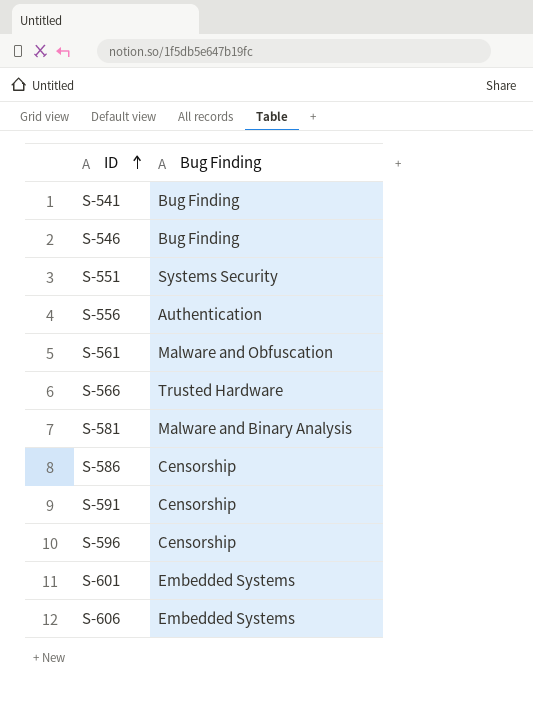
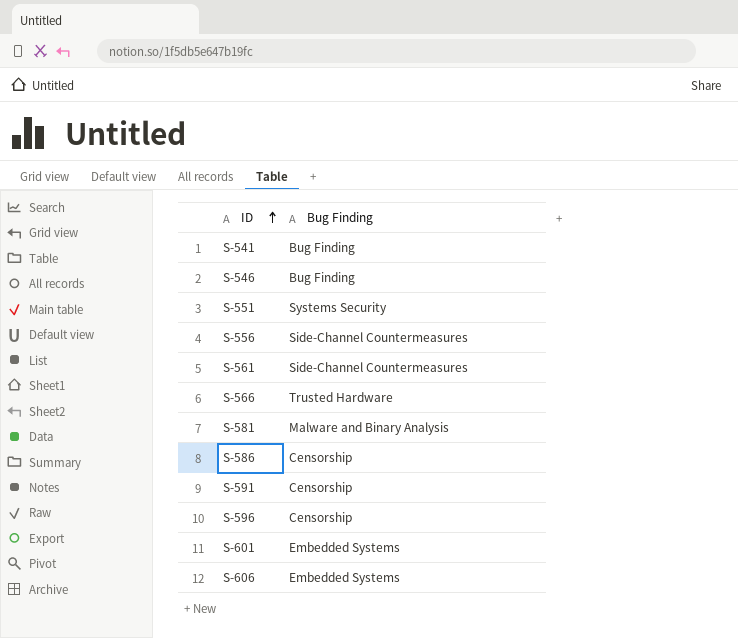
S-556 | Bug Finding: Authentication -> Side-Channel Countermeasures
S-561 | Bug Finding: Malware and Obfuscation -> Side-Channel Countermeasures

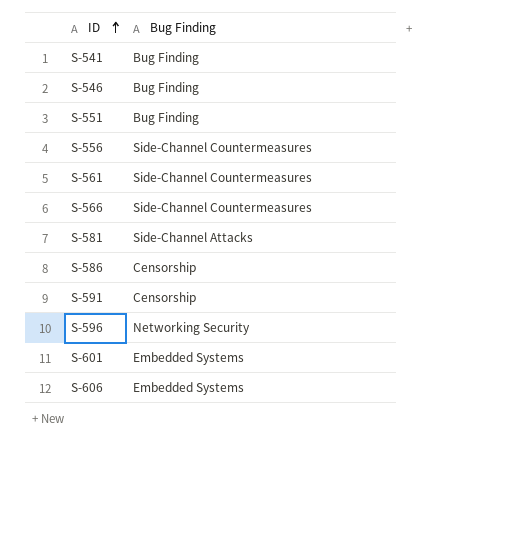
S-551 | Bug Finding: Systems Security -> Bug Finding
S-566 | Bug Finding: Trusted Hardware -> Side-Channel Countermeasures
S-581 | Bug Finding: Malware and Binary Analysis -> Side-Channel Attacks
S-596 | Bug Finding: Censorship -> Networking Security

